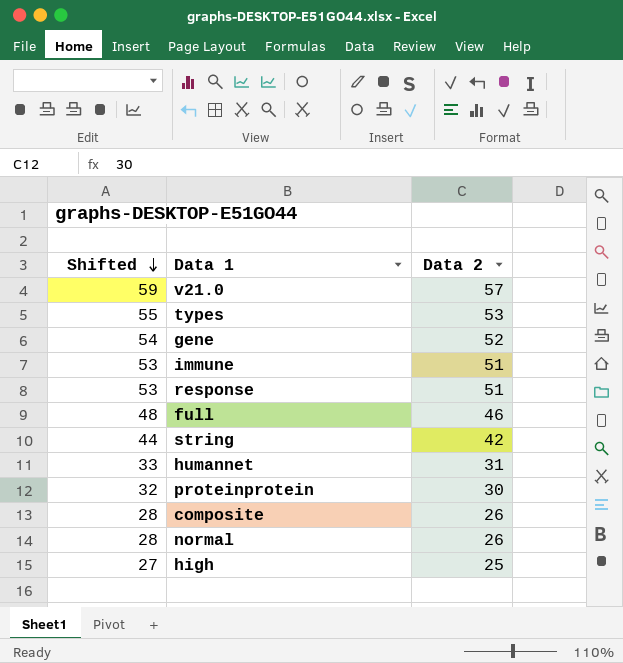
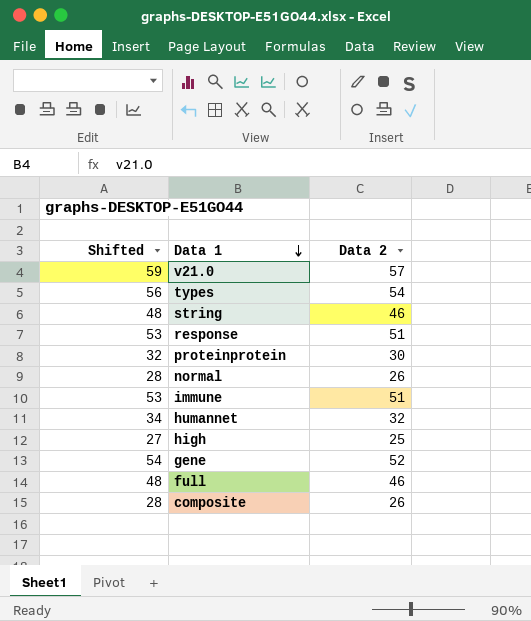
row order: Shifted descending -> Data 1 descending
types | Shifted: 55 -> 56
types | Data 2: 53 -> 54
string | Shifted: 44 -> 48
string | Data 2: 42 -> 46
humannet | Shifted: 33 -> 34
humannet | Data 2: 31 -> 32

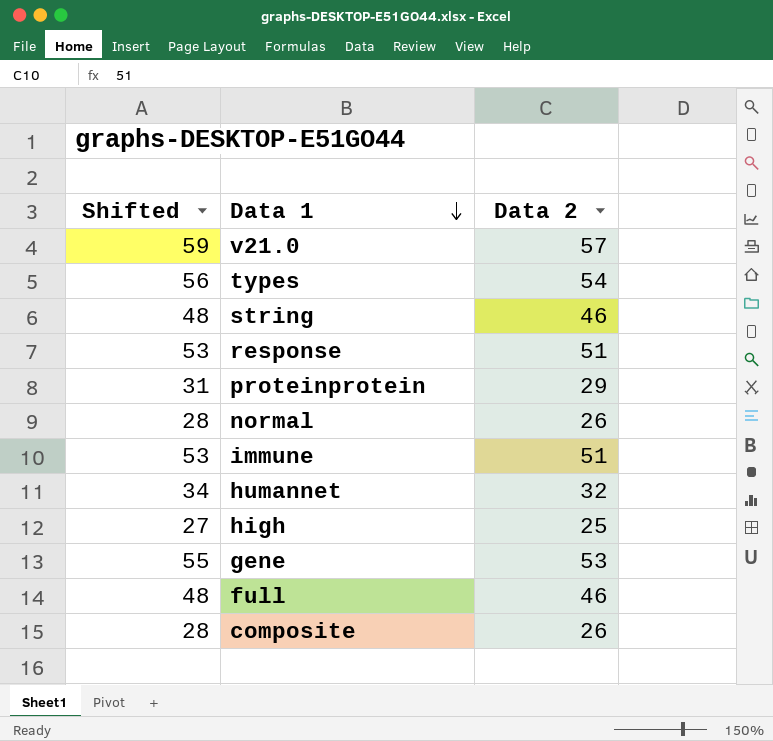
proteinprotein | Shifted: 32 -> 31
proteinprotein | Data 2: 30 -> 29
gene | Shifted: 54 -> 55
gene | Data 2: 52 -> 53

